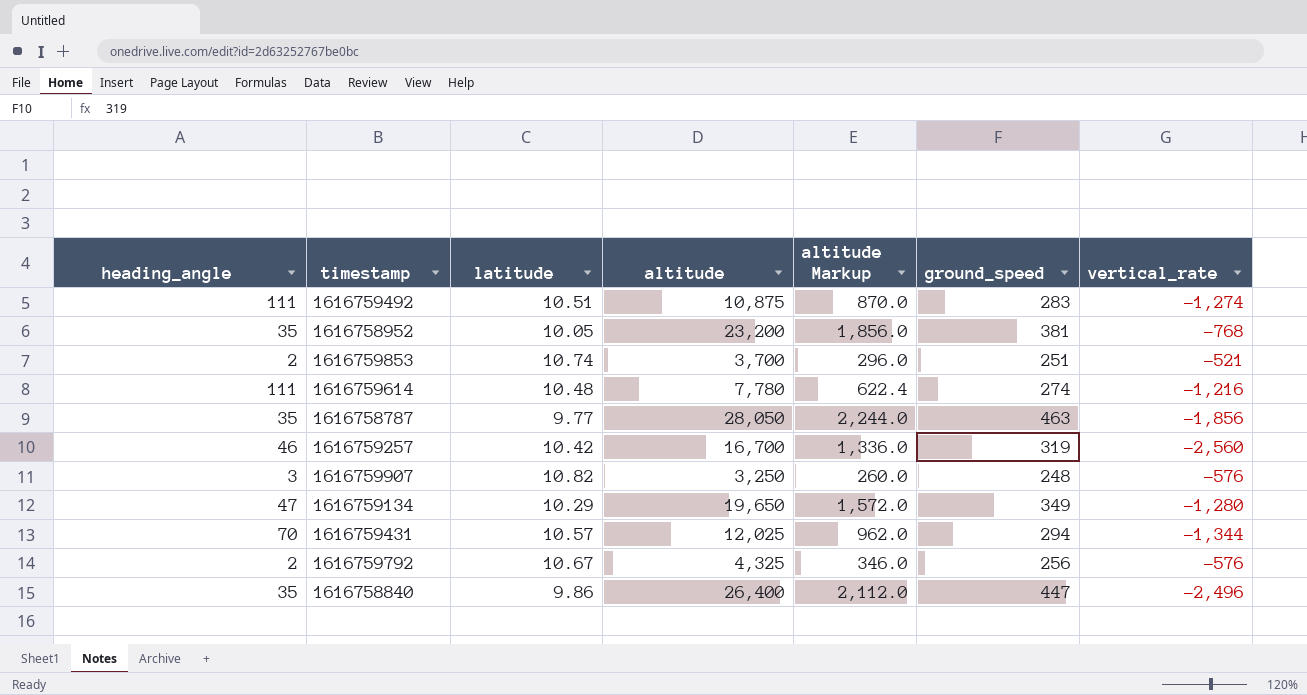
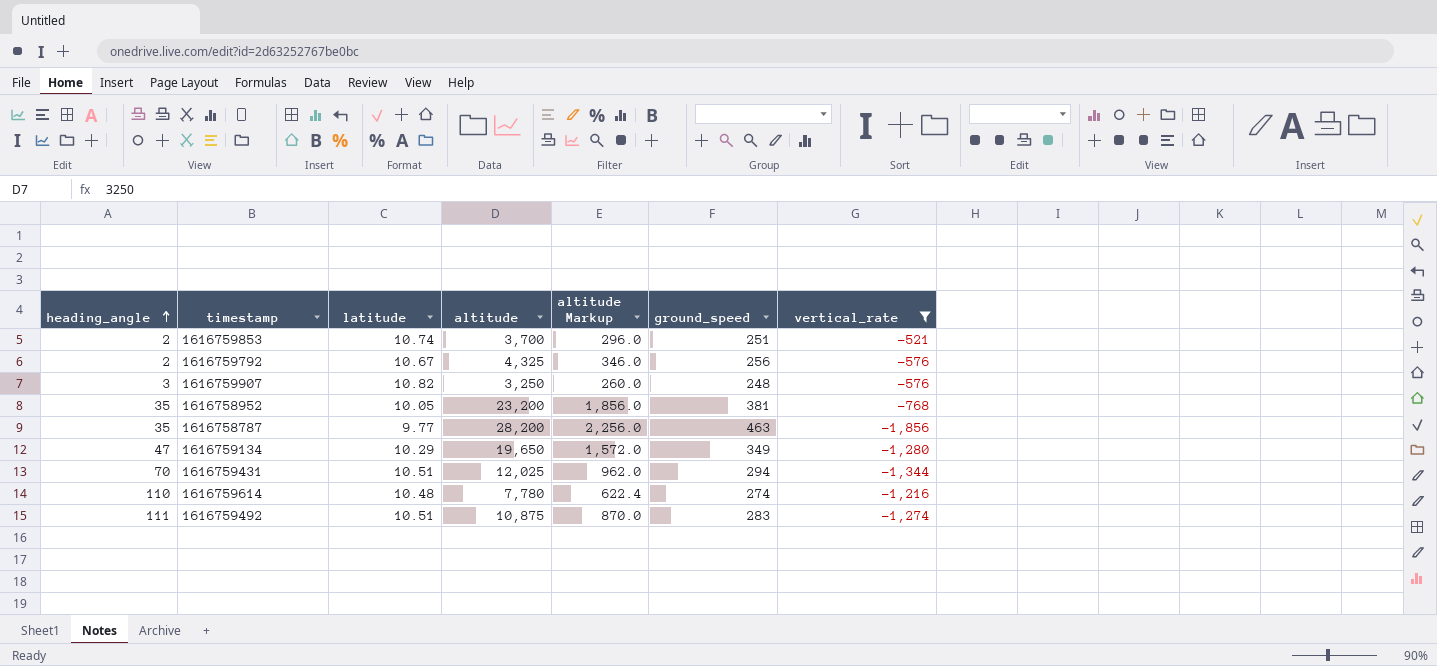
filter: none -> vertical_rate >= -1,856
row order: none -> heading_angle ascending
1616758787 | altitude: 28,050 -> 28,200
1616758787 | altitude Markup: 2,244.0 -> 2,256.0
1616759431 | latitude: 10.57 -> 10.51
1616759614 | heading_angle: 111 -> 110

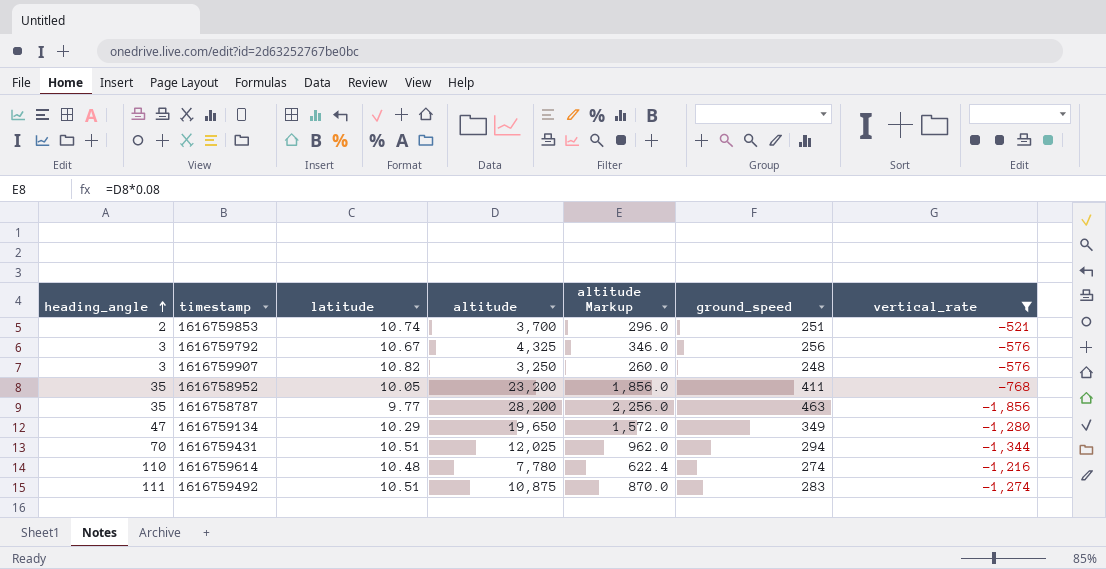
1616759792 | heading_angle: 2 -> 3
1616758952 | ground_speed: 381 -> 411

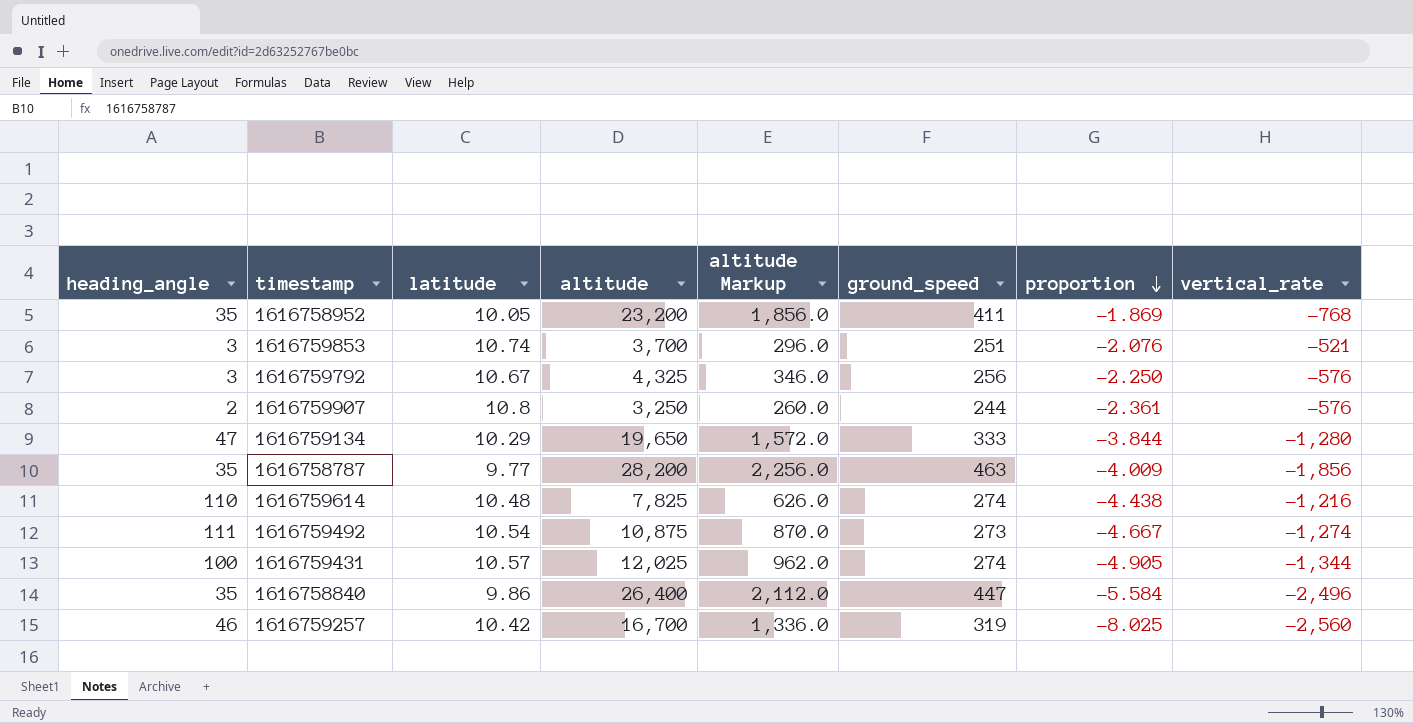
filter: vertical_rate >= -1,856 -> none
row order: heading_angle ascending -> proportion descending
column proportion | formula: none -> [vertical_rate] / [ground_speed]
1616759853 | heading_angle: 2 -> 3
1616759907 | heading_angle: 3 -> 2
1616759907 | latitude: 10.82 -> 10.8
1616759907 | ground_speed: 248 -> 244
1616759134 | ground_speed: 349 -> 333
1616759614 | altitude: 7,780 -> 7,825
1616759614 | altitude Markup: 622.4 -> 626.0
1616759492 | latitude: 10.51 -> 10.54
1616759492 | ground_speed: 283 -> 273
1616759431 | heading_angle: 70 -> 100
1616759431 | latitude: 10.51 -> 10.57
1616759431 | ground_speed: 294 -> 274

